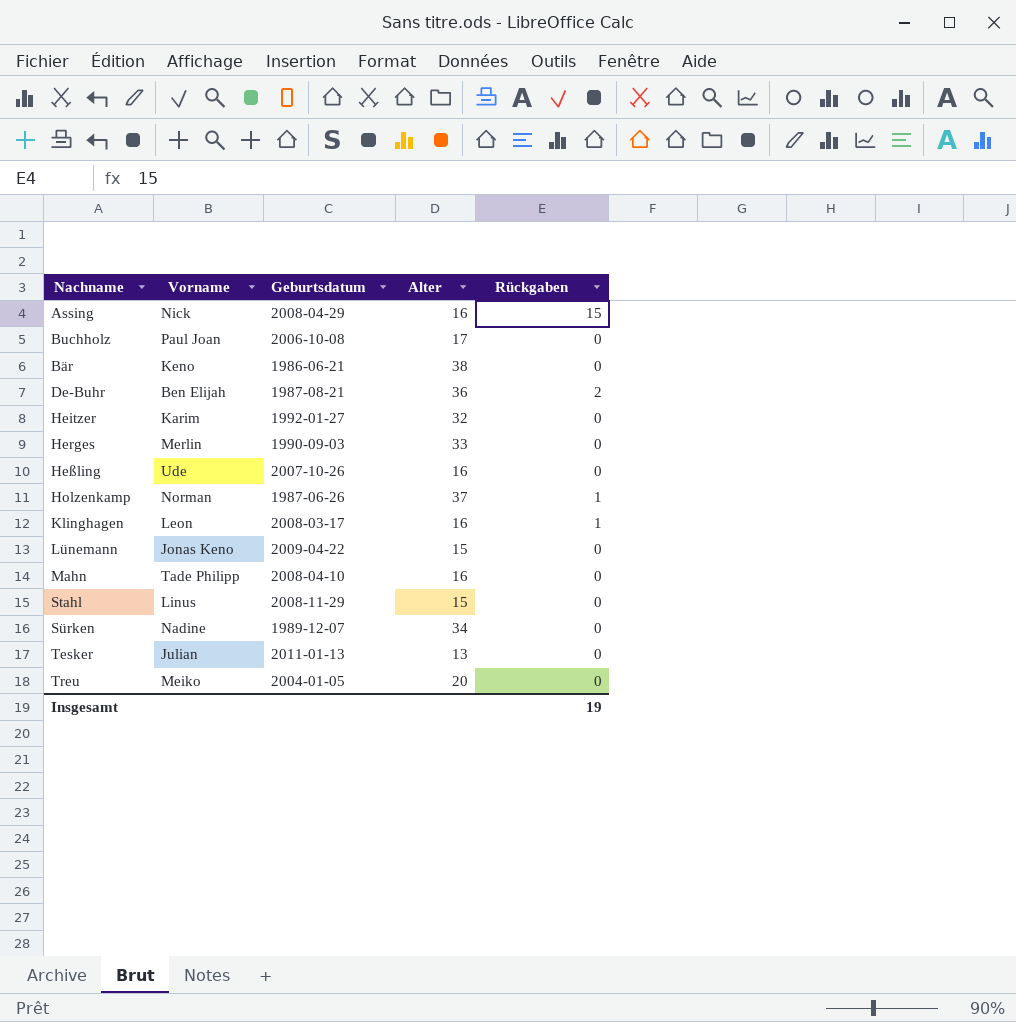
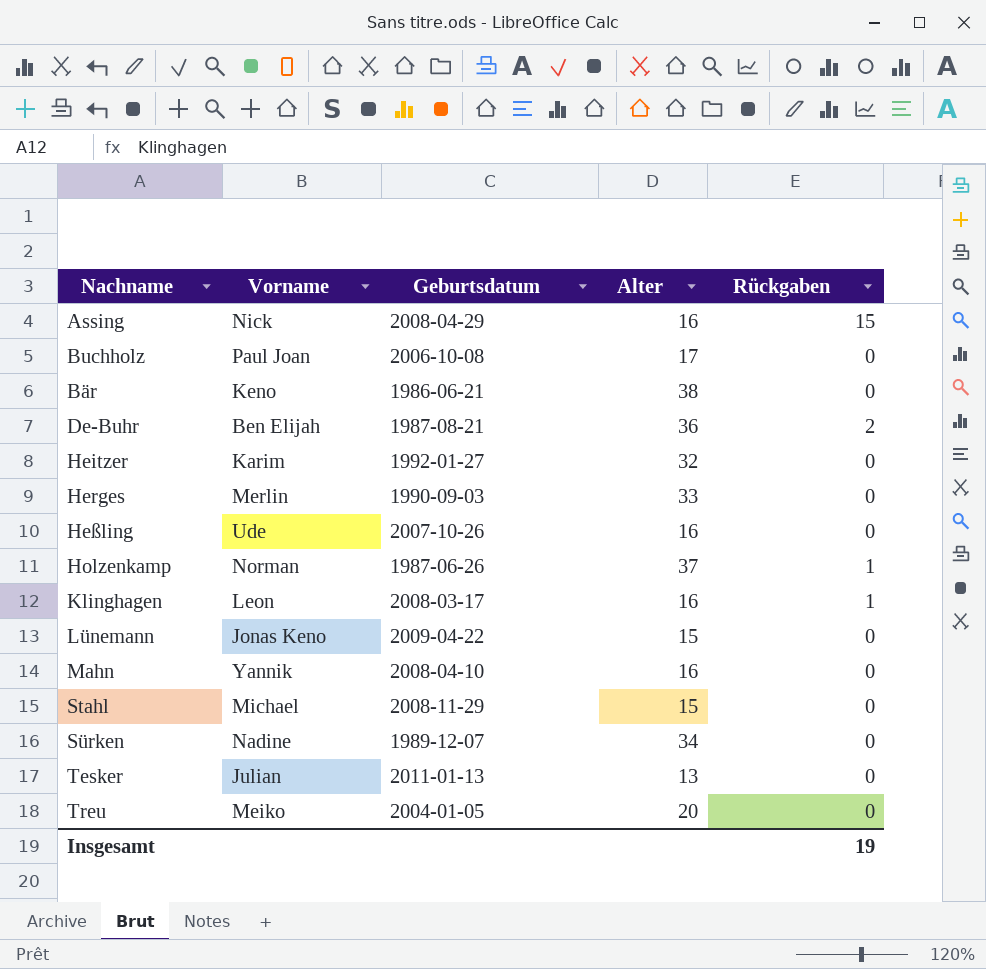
Mahn | Vorname: Tade Philipp -> Yannik
Stahl | Vorname: Linus -> Michael

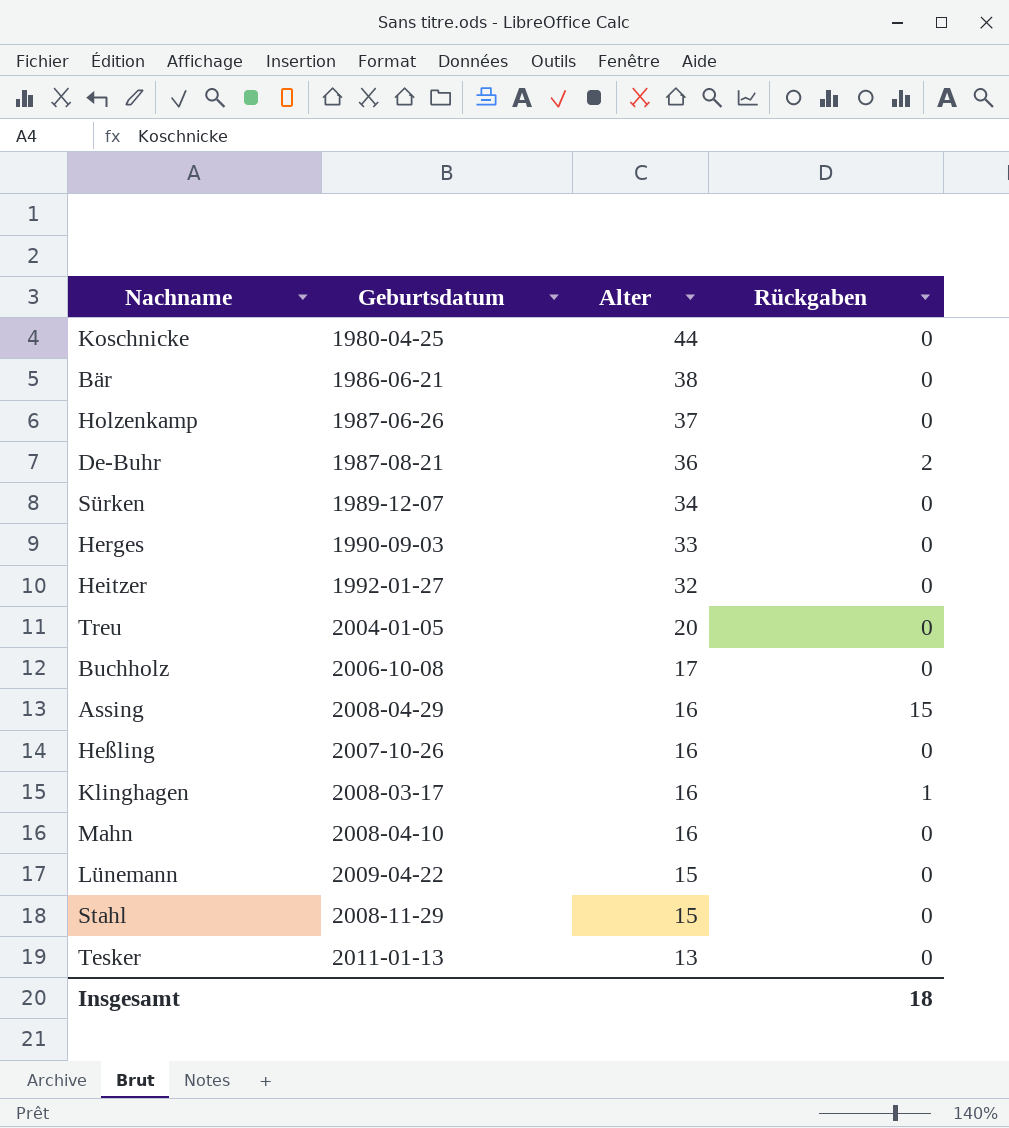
row order: none -> Alter descending
column Vorname | position: 2 -> none
row Koschnicke: none -> 1980-04-25 | 44 | 0
Holzenkamp | Rückgaben: 1 -> 0
Insgesamt | Rückgaben: 19 -> 18

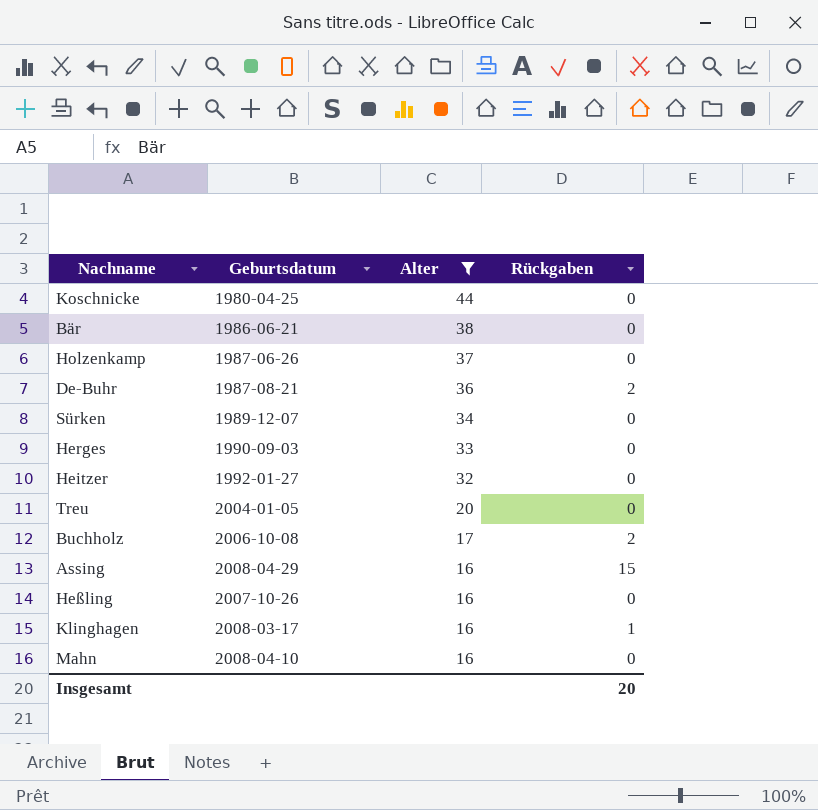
filter: none -> Alter >= 16
Buchholz | Rückgaben: 0 -> 2
Insgesamt | Rückgaben: 18 -> 20

